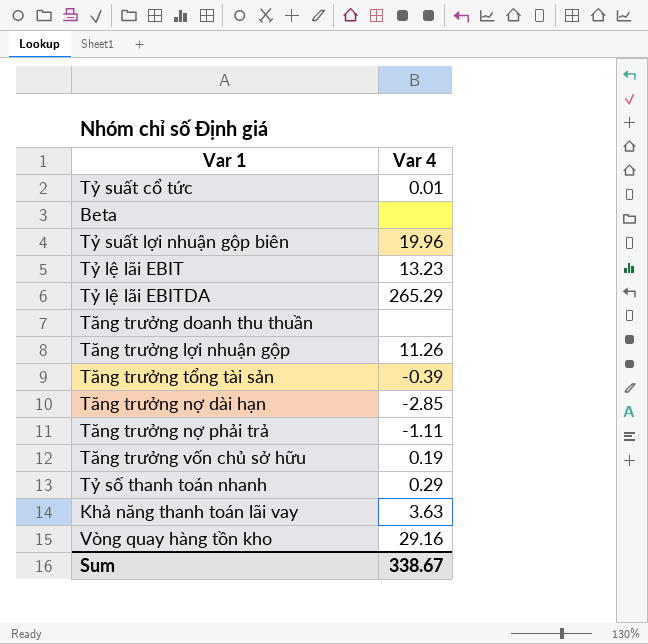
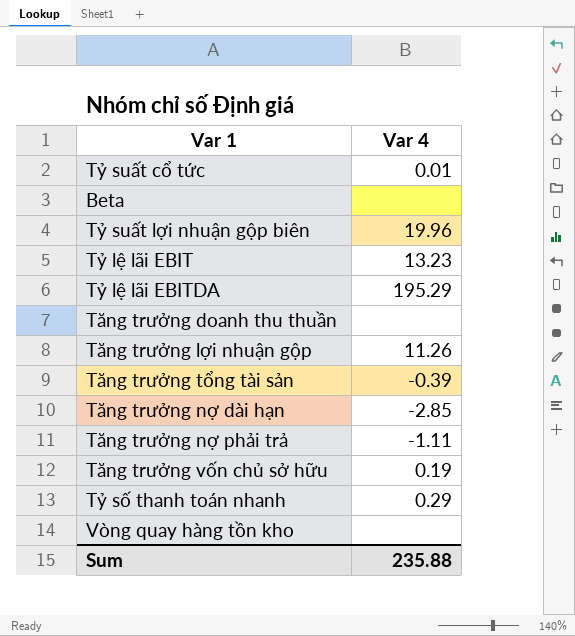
row Khả năng thanh toán lãi vay: 3.63 -> none
Tỷ lệ lãi EBITDA | Var 4: 265.29 -> 195.29
Vòng quay hàng tồn kho | Var 4: 29.16 -> none
Sum | Var 4: 338.67 -> 235.88

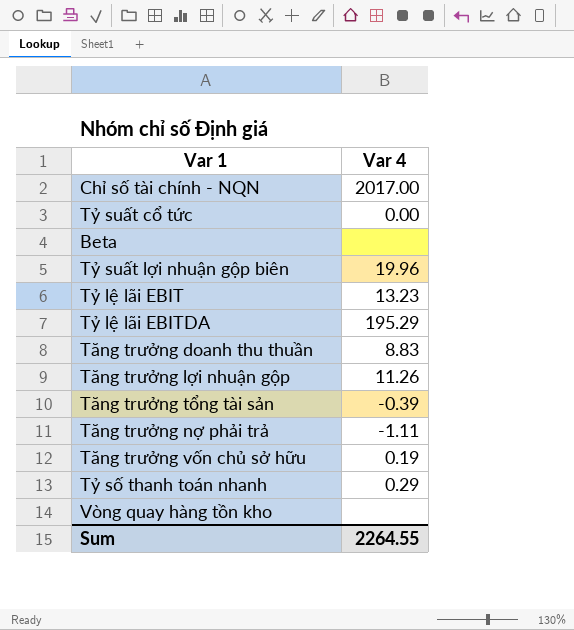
row Tăng trưởng nợ dài hạn: -2.85 -> none
row Chỉ số tài chính - NQN: none -> 2017.00
Tỷ suất cổ tức | Var 4: 0.01 -> 0.00
Tăng trưởng doanh thu thuần | Var 4: none -> 8.83
Sum | Var 4: 235.88 -> 2264.55

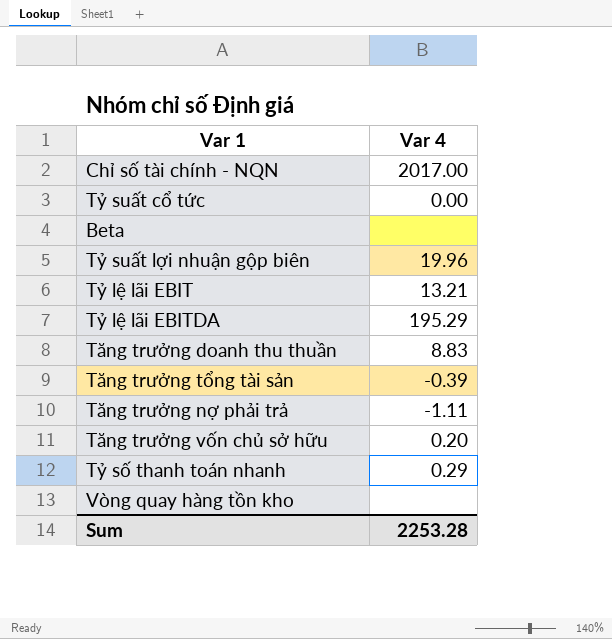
row Tăng trưởng lợi nhuận gộp: 11.26 -> none
Tỷ lệ lãi EBIT | Var 4: 13.23 -> 13.21
Tăng trưởng vốn chủ sở hữu | Var 4: 0.19 -> 0.20
Sum | Var 4: 2264.55 -> 2253.28

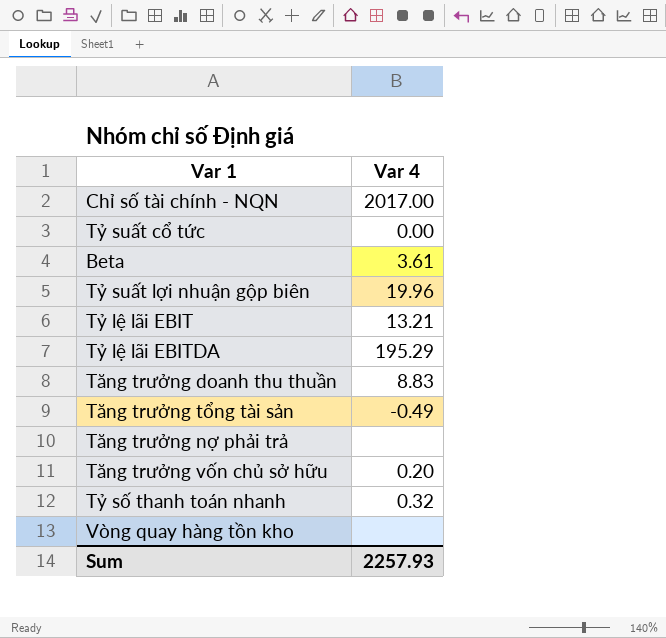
Beta | Var 4: none -> 3.61
Tăng trưởng tổng tài sản | Var 4: -0.39 -> -0.49
Tăng trưởng nợ phải trả | Var 4: -1.11 -> none
Tỷ số thanh toán nhanh | Var 4: 0.29 -> 0.32
Sum | Var 4: 2253.28 -> 2257.93

